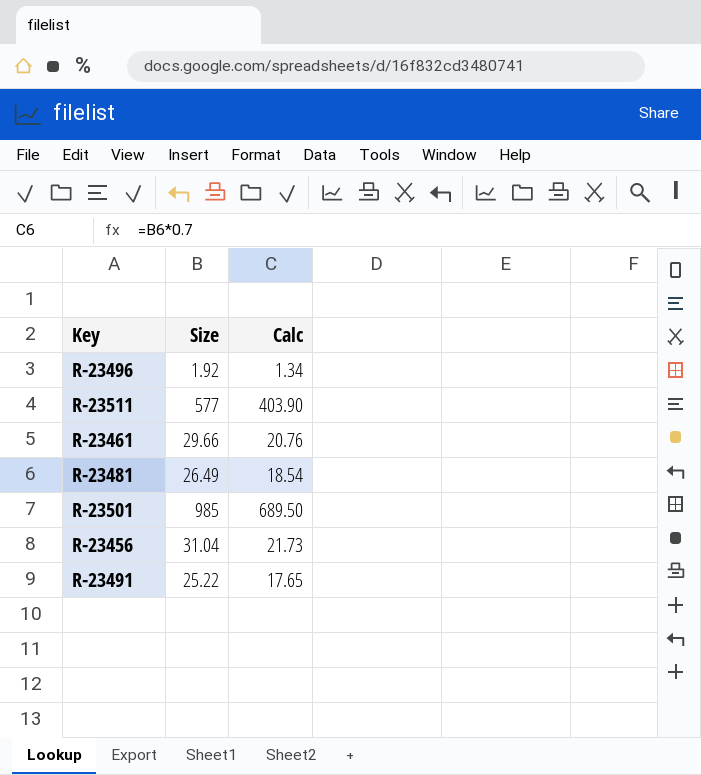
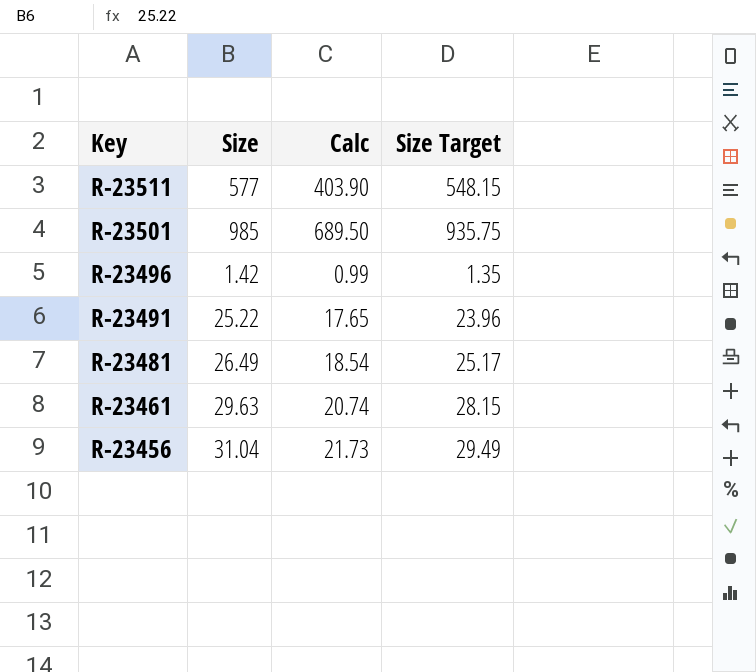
row order: none -> Key descending
column Size Target | formula: none -> [Size] * 0.95
R-23496 | Size: 1.92 -> 1.42
R-23496 | Calc: 1.34 -> 0.99
R-23461 | Size: 29.66 -> 29.63
R-23461 | Calc: 20.76 -> 20.74

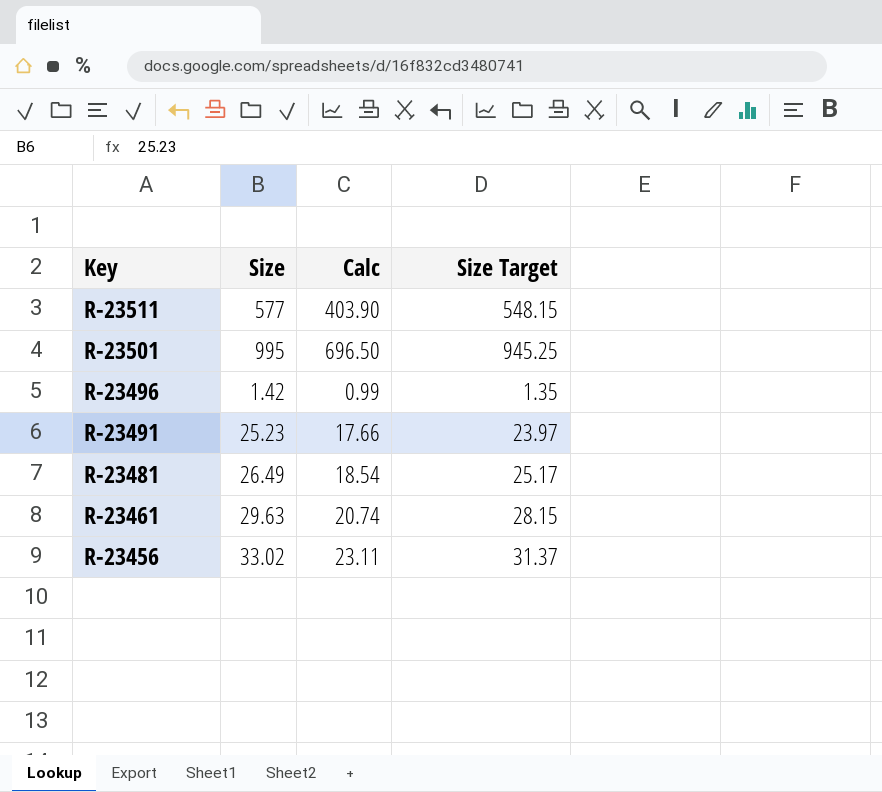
R-23501 | Size: 985 -> 995
R-23501 | Calc: 689.50 -> 696.50
R-23501 | Size Target: 935.75 -> 945.25
R-23491 | Size: 25.22 -> 25.23
R-23491 | Calc: 17.65 -> 17.66
R-23491 | Size Target: 23.96 -> 23.97
R-23456 | Size: 31.04 -> 33.02
R-23456 | Calc: 21.73 -> 23.11
R-23456 | Size Target: 29.49 -> 31.37

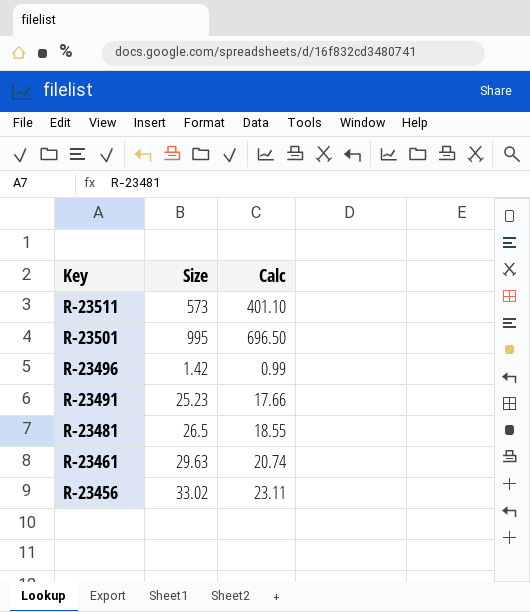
column Size Target | formula: [Size] * 0.95 -> none
R-23511 | Size: 577 -> 573
R-23511 | Calc: 403.90 -> 401.10
R-23481 | Size: 26.49 -> 26.5
R-23481 | Calc: 18.54 -> 18.55

